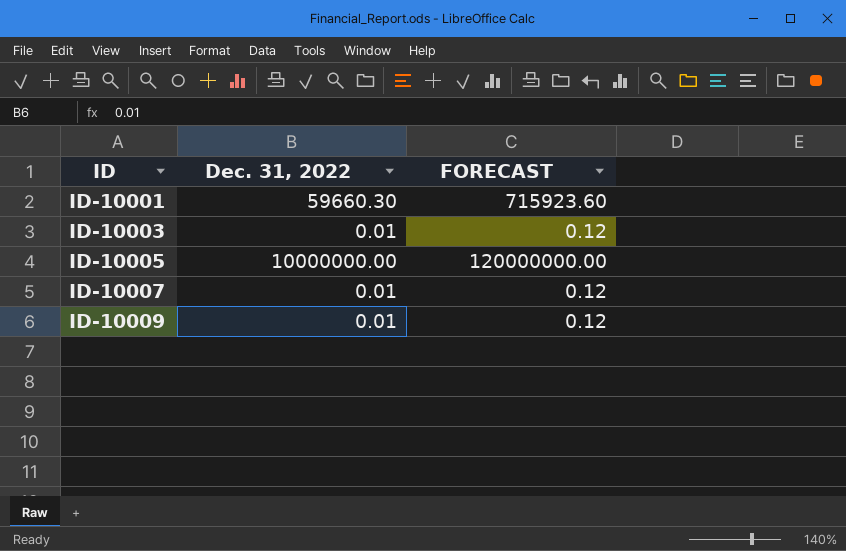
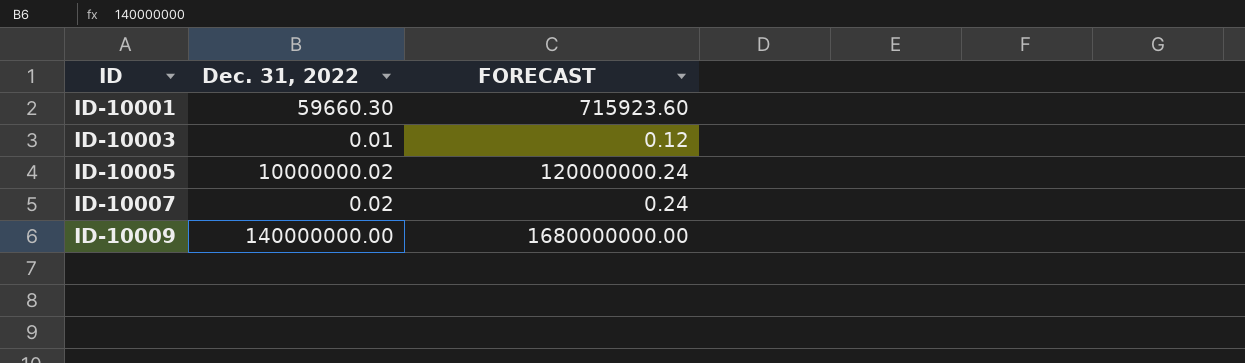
ID-10005 | Dec. 31, 2022: 10000000.00 -> 10000000.02
ID-10005 | FORECAST: 120000000.00 -> 120000000.24
ID-10007 | Dec. 31, 2022: 0.01 -> 0.02
ID-10007 | FORECAST: 0.12 -> 0.24
ID-10009 | Dec. 31, 2022: 0.01 -> 140000000.00
ID-10009 | FORECAST: 0.12 -> 1680000000.00

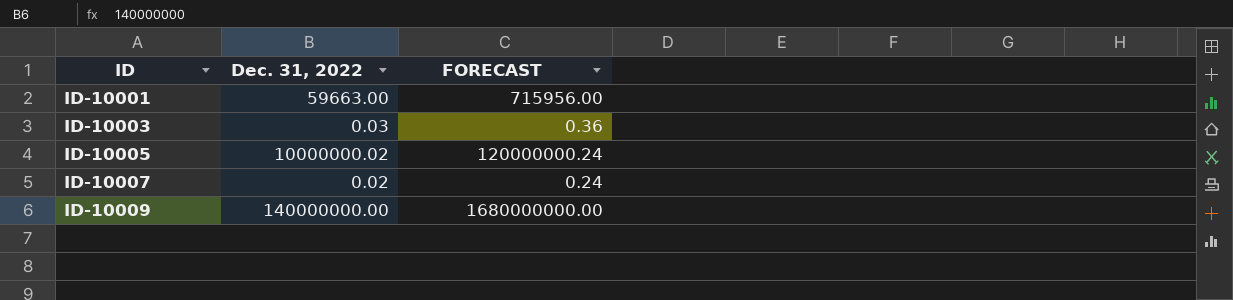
ID-10001 | Dec. 31, 2022: 59660.30 -> 59663.00
ID-10001 | FORECAST: 715923.60 -> 715956.00
ID-10003 | Dec. 31, 2022: 0.01 -> 0.03
ID-10003 | FORECAST: 0.12 -> 0.36

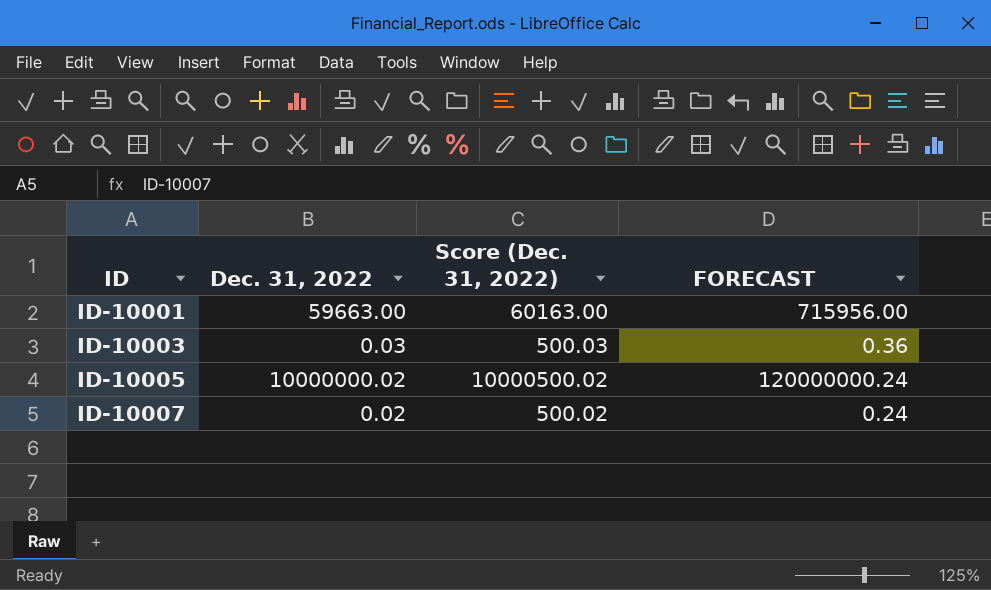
column Score (Dec. 31, 2022) | formula: none -> [Dec. 31, 2022] + 500
row ID-10009: 140000000.00 | 1680000000.00 -> none

